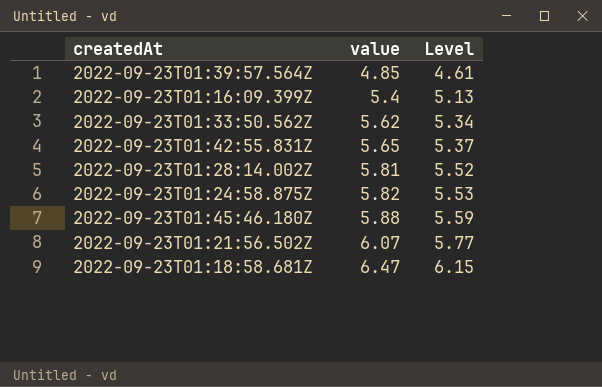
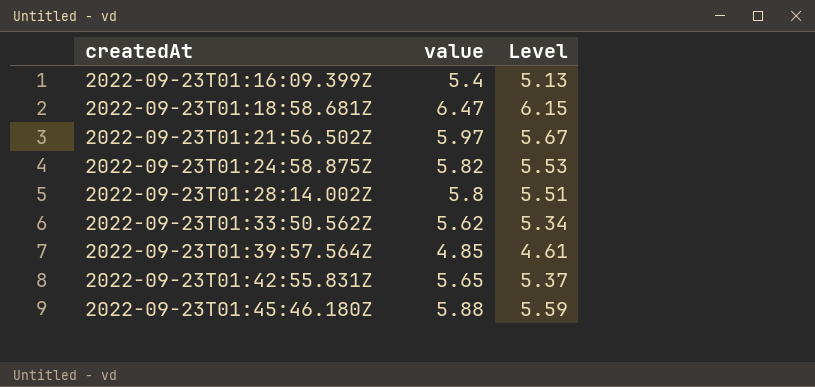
row order: value ascending -> createdAt ascending
2022-09-23T01:21:56.502Z | value: 6.07 -> 5.97
2022-09-23T01:21:56.502Z | Level: 5.77 -> 5.67
2022-09-23T01:28:14.002Z | value: 5.81 -> 5.8
2022-09-23T01:28:14.002Z | Level: 5.52 -> 5.51

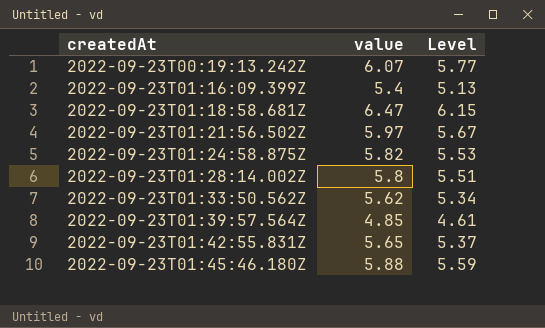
row 2022-09-23T00:19:13.242Z: none -> 6.07 | 5.77

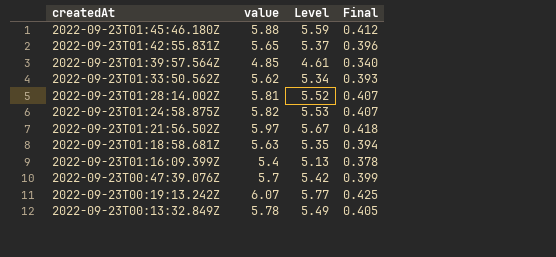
row order: createdAt ascending -> createdAt descending
column Final | formula: none -> [value] * 0.07
2022-09-23T01:28:14.002Z | value: 5.8 -> 5.81
2022-09-23T01:28:14.002Z | Level: 5.51 -> 5.52
2022-09-23T01:18:58.681Z | value: 6.47 -> 5.63
2022-09-23T01:18:58.681Z | Level: 6.15 -> 5.35
row 2022-09-23T00:47:39.076Z: none -> 5.7 | 5.42 | 0.399
row 2022-09-23T00:13:32.849Z: none -> 5.78 | 5.49 | 0.405

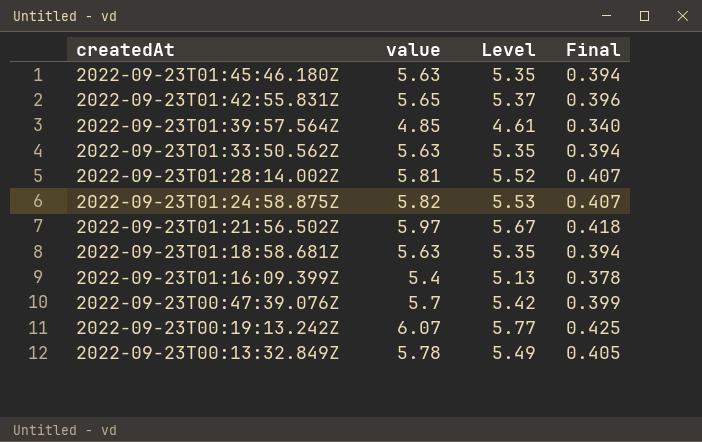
2022-09-23T01:45:46.180Z | value: 5.88 -> 5.63
2022-09-23T01:45:46.180Z | Level: 5.59 -> 5.35
2022-09-23T01:45:46.180Z | Final: 0.412 -> 0.394
2022-09-23T01:33:50.562Z | value: 5.62 -> 5.63
2022-09-23T01:33:50.562Z | Level: 5.34 -> 5.35
2022-09-23T01:33:50.562Z | Final: 0.393 -> 0.394

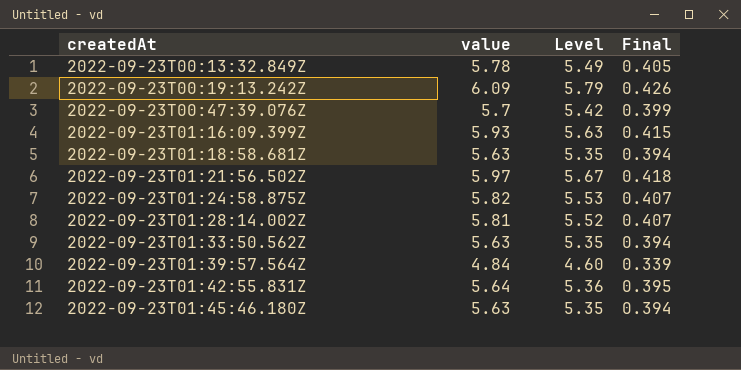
row order: createdAt descending -> createdAt ascending
2022-09-23T00:19:13.242Z | value: 6.07 -> 6.09
2022-09-23T00:19:13.242Z | Level: 5.77 -> 5.79
2022-09-23T00:19:13.242Z | Final: 0.425 -> 0.426
2022-09-23T01:16:09.399Z | value: 5.4 -> 5.93
2022-09-23T01:16:09.399Z | Level: 5.13 -> 5.63
2022-09-23T01:16:09.399Z | Final: 0.378 -> 0.415
2022-09-23T01:39:57.564Z | value: 4.85 -> 4.84
2022-09-23T01:39:57.564Z | Level: 4.61 -> 4.60
2022-09-23T01:39:57.564Z | Final: 0.340 -> 0.339
2022-09-23T01:42:55.831Z | value: 5.65 -> 5.64
2022-09-23T01:42:55.831Z | Level: 5.37 -> 5.36
2022-09-23T01:42:55.831Z | Final: 0.396 -> 0.395

